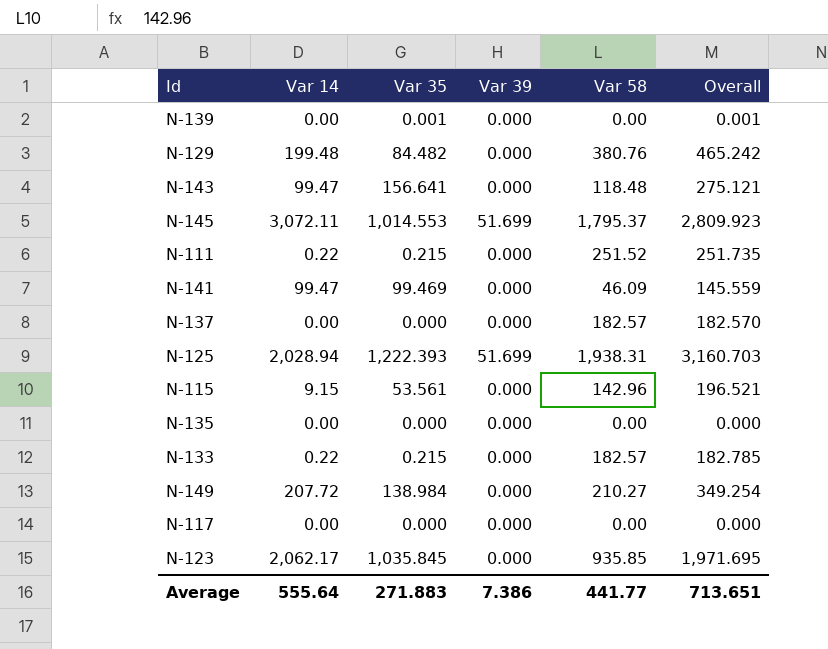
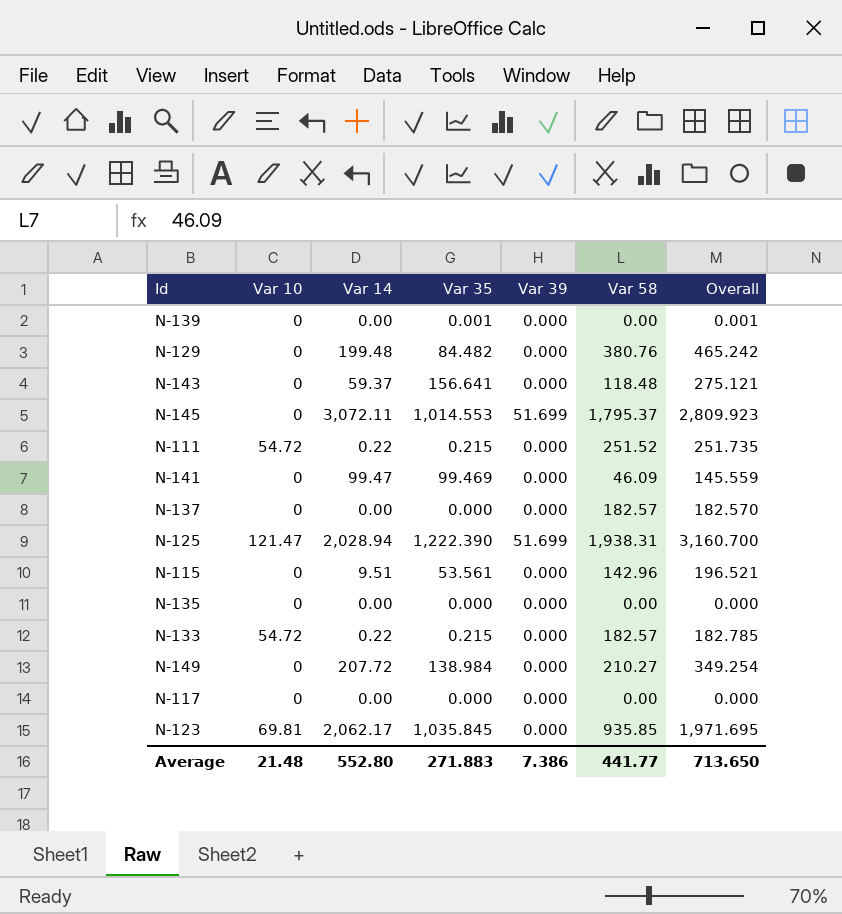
column Var 10 | position: none -> 2
N-143 | Var 14: 99.47 -> 59.37
N-125 | Var 35: 1,222.393 -> 1,222.390
N-125 | Overall: 3,160.703 -> 3,160.700
N-115 | Var 14: 9.15 -> 9.51
Average | Var 14: 555.64 -> 552.80
Average | Overall: 713.651 -> 713.650

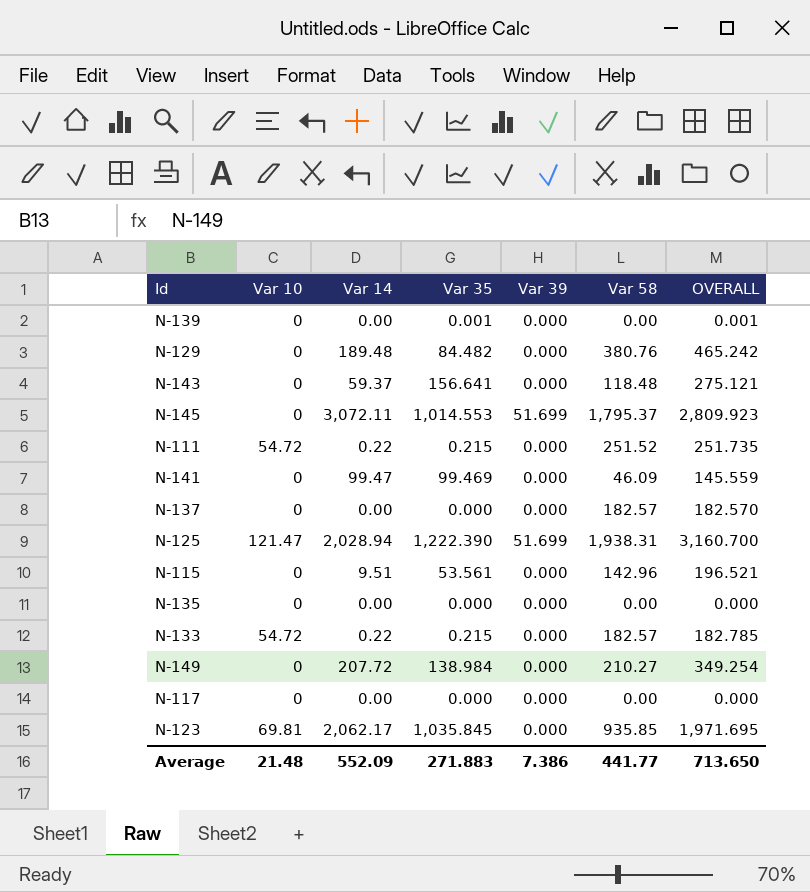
column name: Overall -> OVERALL
N-129 | Var 14: 199.48 -> 189.48
Average | Var 14: 552.80 -> 552.09

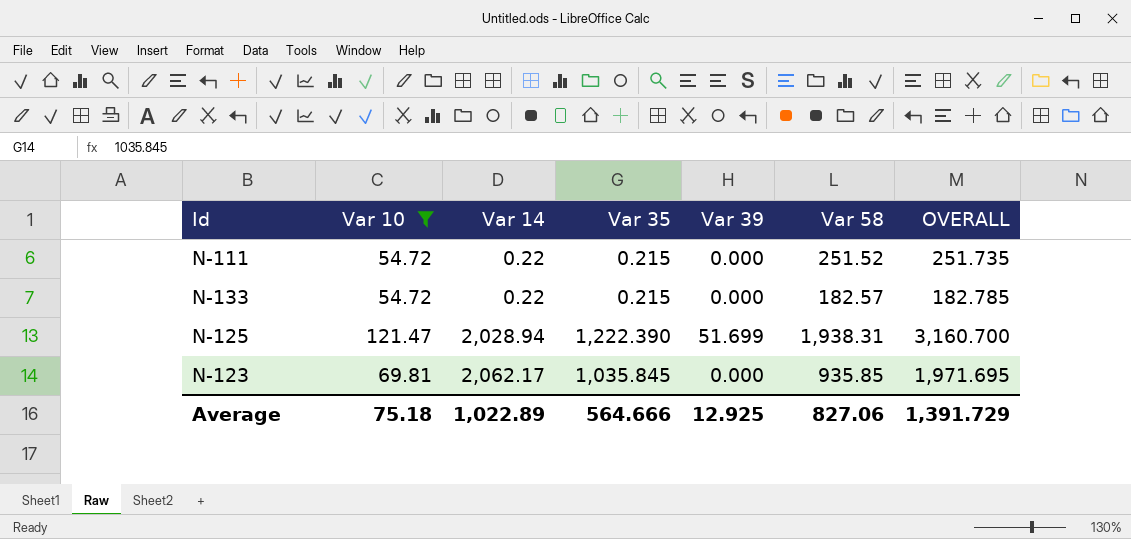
filter: none -> Var 10 != 0
row order: none -> Var 14 ascending
Average | Var 10: 21.48 -> 75.18
Average | Var 14: 552.09 -> 1,022.89
Average | Var 35: 271.883 -> 564.666
Average | Var 39: 7.386 -> 12.925
Average | Var 58: 441.77 -> 827.06
Average | OVERALL: 713.650 -> 1,391.729

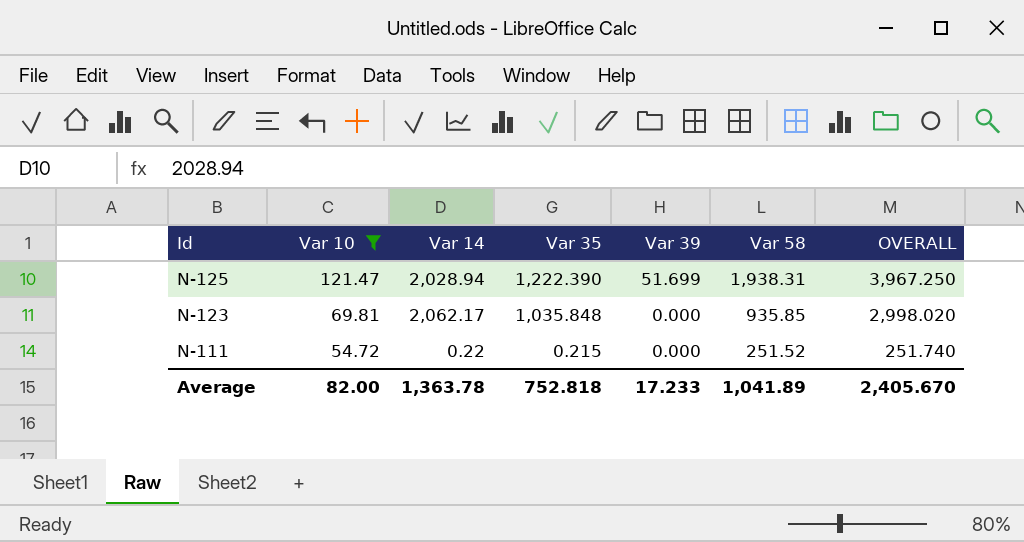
row order: Var 14 ascending -> Id descending
column OVERALL | formula: [Var 35] + [Var 58] -> [Var 14] + [Var 58]
row N-133: 54.72 | 0.22 | 0.215 | 0.000 | 182.57 | 182.785 -> none
N-123 | Var 35: 1,035.845 -> 1,035.848
Average | Var 10: 75.18 -> 82.00
Average | Var 14: 1,022.89 -> 1,363.78
Average | Var 35: 564.666 -> 752.818
Average | Var 39: 12.925 -> 17.233
Average | Var 58: 827.06 -> 1,041.89
Average | OVERALL: 1,391.729 -> 2,405.670

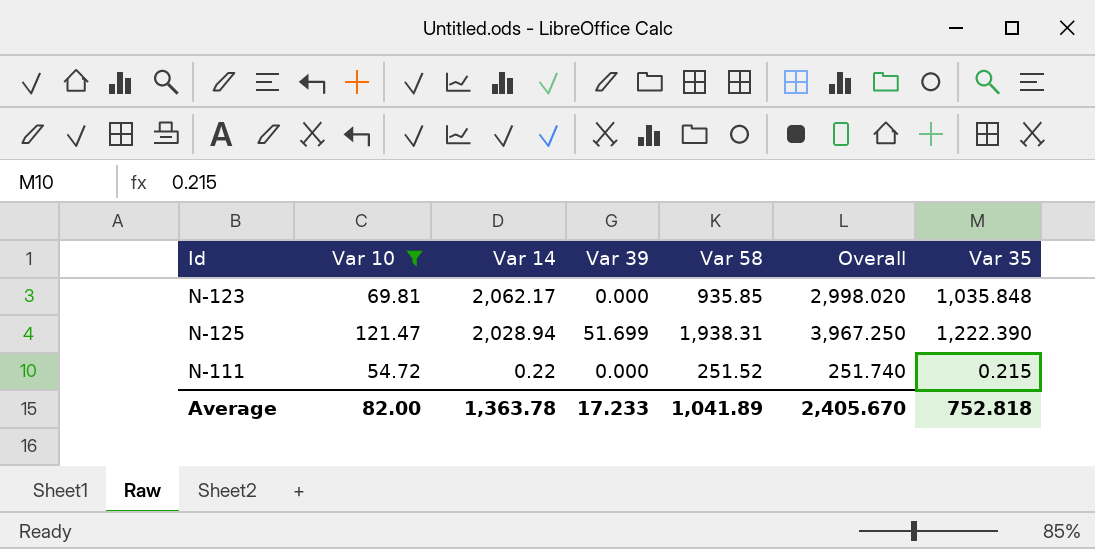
row order: Id descending -> Var 14 descending
column name: OVERALL -> Overall
column Var 35 | position: 4 -> 7

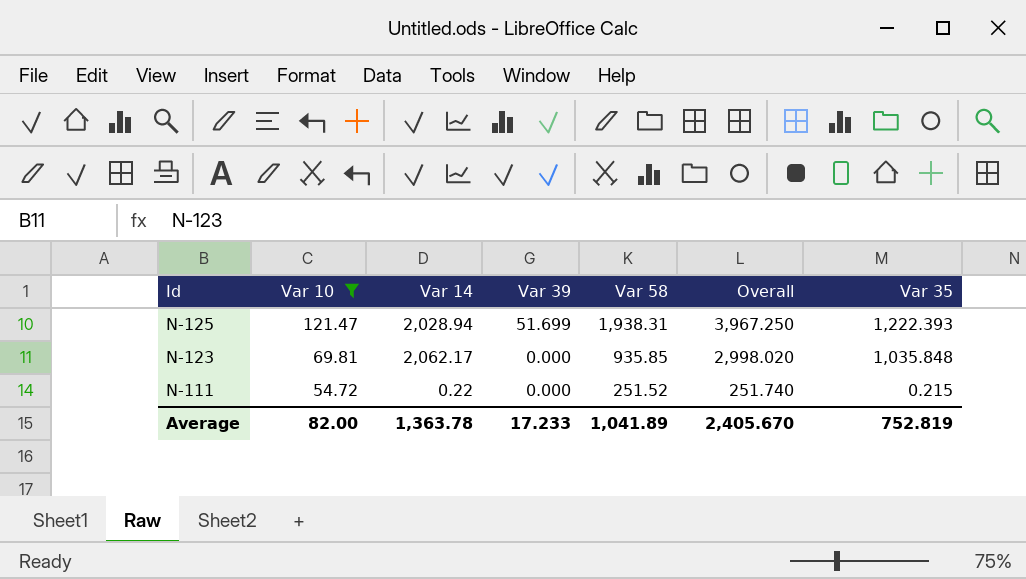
row order: Var 14 descending -> Id descending
N-125 | Var 35: 1,222.390 -> 1,222.393
Average | Var 35: 752.818 -> 752.819

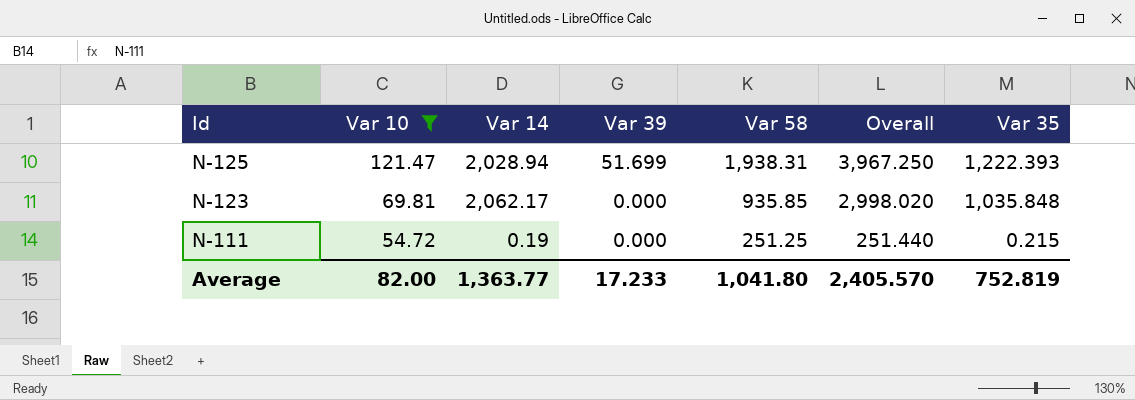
N-111 | Var 14: 0.22 -> 0.19
N-111 | Var 58: 251.52 -> 251.25
N-111 | Overall: 251.740 -> 251.440
Average | Var 14: 1,363.78 -> 1,363.77
Average | Var 58: 1,041.89 -> 1,041.80
Average | Overall: 2,405.670 -> 2,405.570

